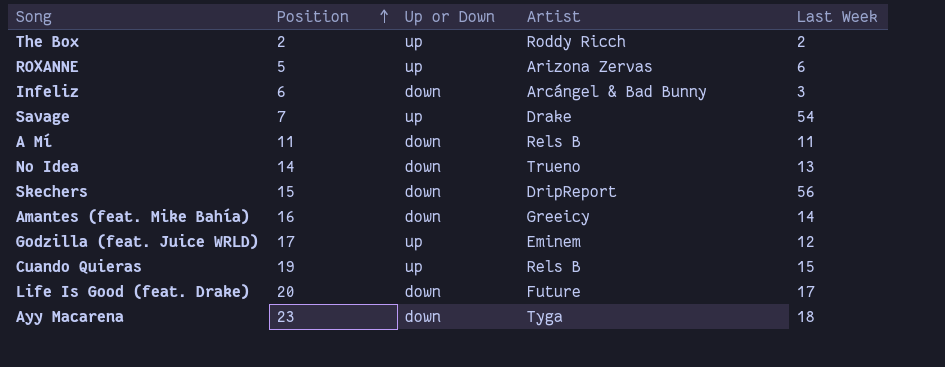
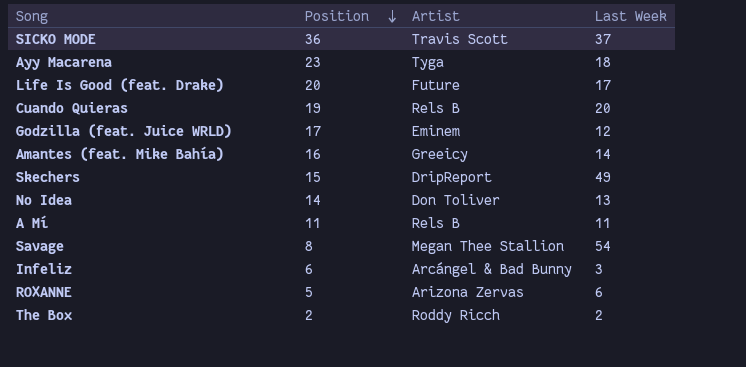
row order: Position ascending -> Position descending
column Up or Down | position: 3 -> none
row SICKO MODE: none -> 36 | Travis Scott | 37
Cuando Quieras | Last Week: 15 -> 20
Skechers | Last Week: 56 -> 49
No Idea | Artist: Trueno -> Don Toliver
Savage | Position: 7 -> 8
Savage | Artist: Drake -> Megan Thee Stallion

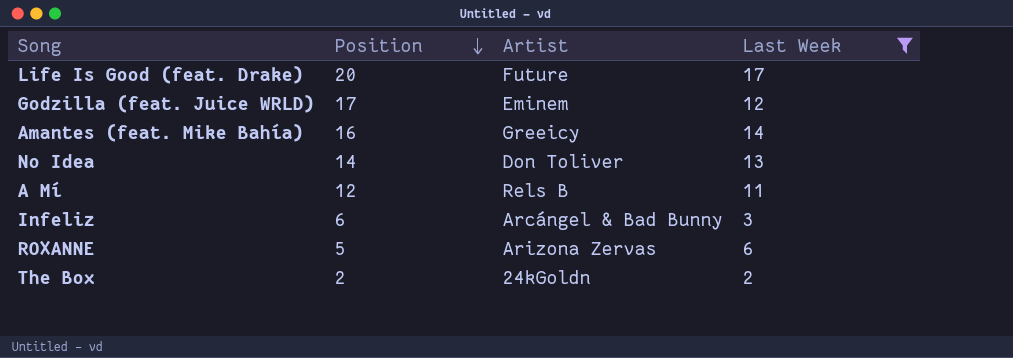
filter: none -> Last Week <= 17
A Mí | Position: 11 -> 12
The Box | Artist: Roddy Ricch -> 24kGoldn

